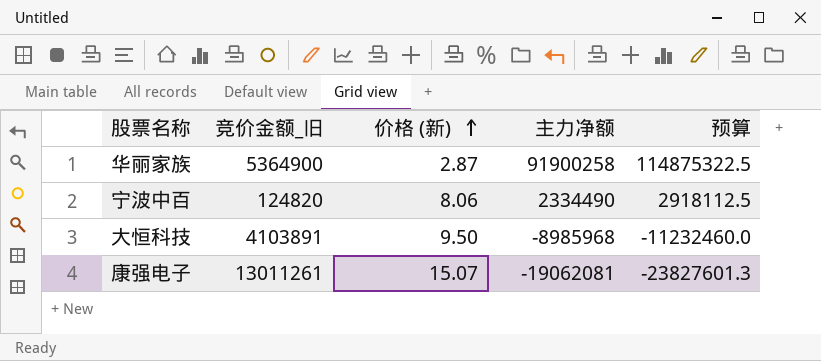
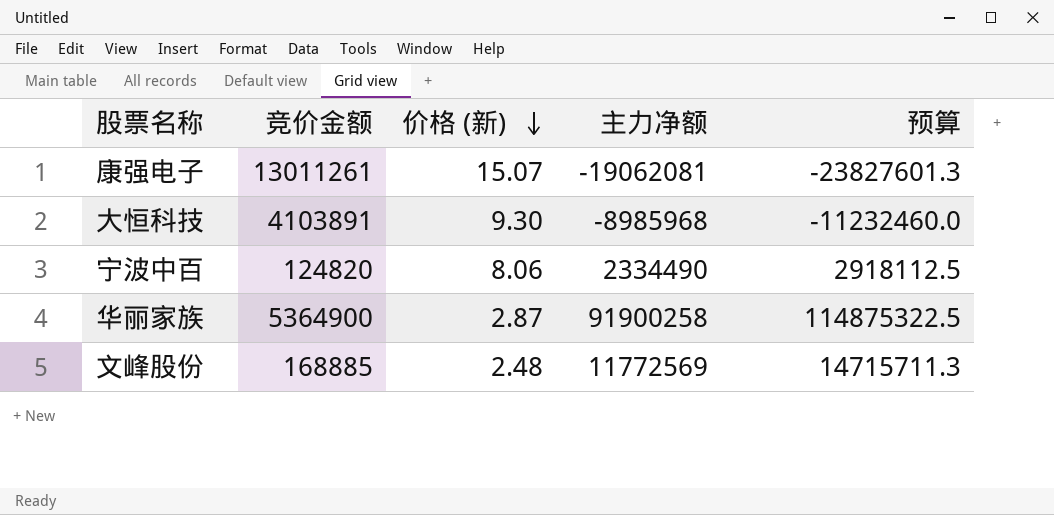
row order: 价格 (新) ascending -> 价格 (新) descending
column name: 竞价金额_旧 -> 竞价金额
大恒科技 | 价格 (新): 9.50 -> 9.30
row 文峰股份: none -> 168885 | 2.48 | 11772569 | 14715711.3

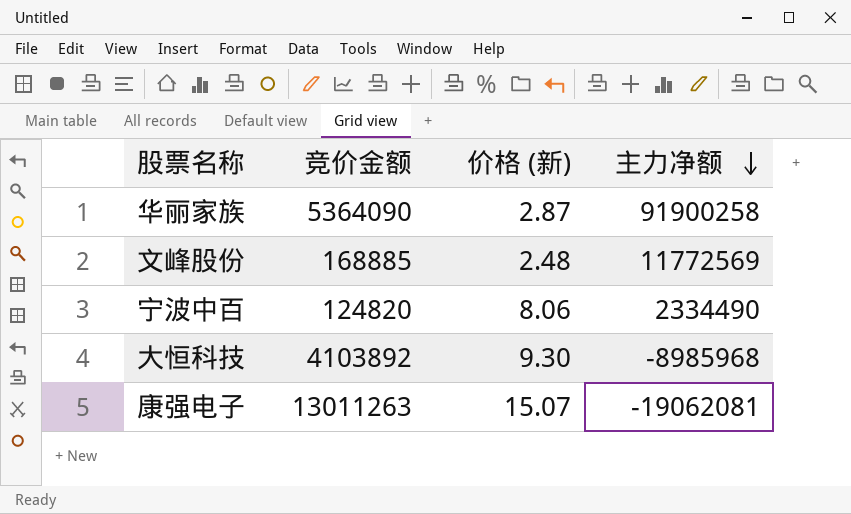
row order: 价格 (新) descending -> 主力净额 descending
column 预算 | formula: [主力净额] * 1.25 -> none
华丽家族 | 竞价金额: 5364900 -> 5364090
大恒科技 | 竞价金额: 4103891 -> 4103892
康强电子 | 竞价金额: 13011261 -> 13011263

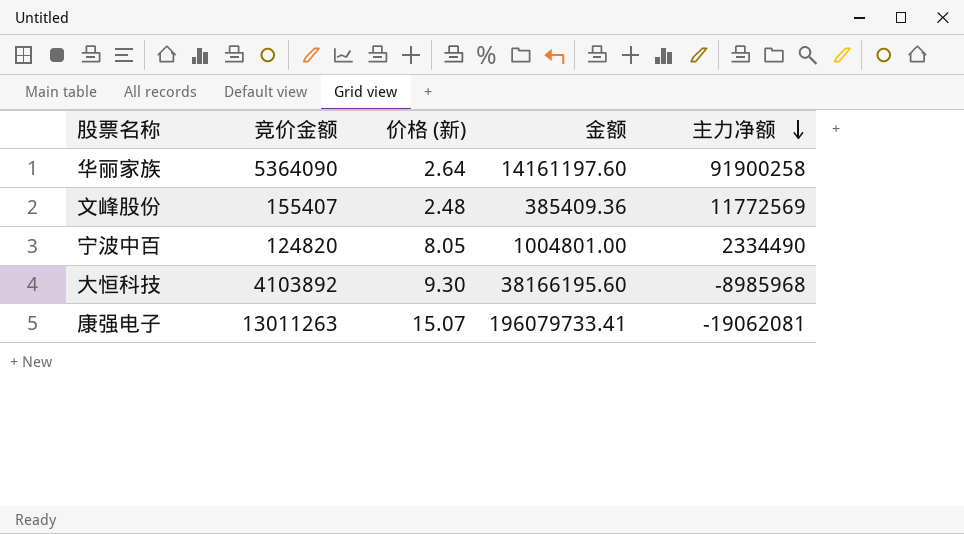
column 金额 | formula: none -> [竞价金额] * [价格 (新)]
华丽家族 | 价格 (新): 2.87 -> 2.64
文峰股份 | 竞价金额: 168885 -> 155407
宁波中百 | 价格 (新): 8.06 -> 8.05

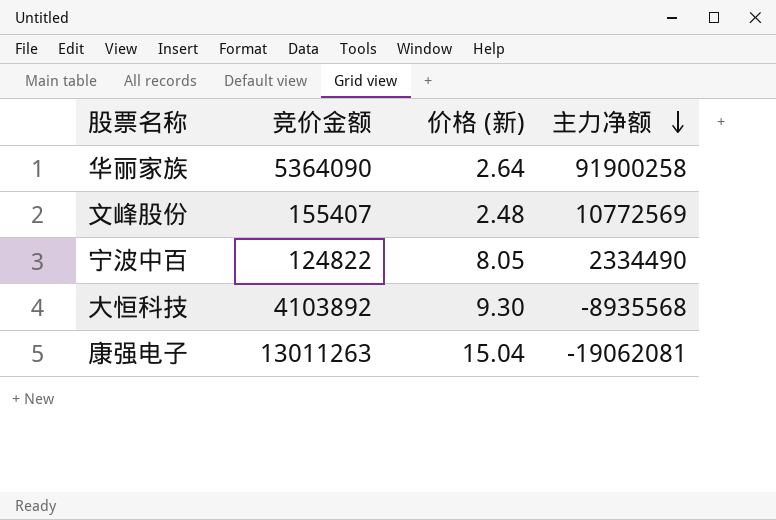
column 金额 | formula: [竞价金额] * [价格 (新)] -> none
文峰股份 | 主力净额: 11772569 -> 10772569
宁波中百 | 竞价金额: 124820 -> 124822
大恒科技 | 主力净额: -8985968 -> -8935568
康强电子 | 价格 (新): 15.07 -> 15.04

